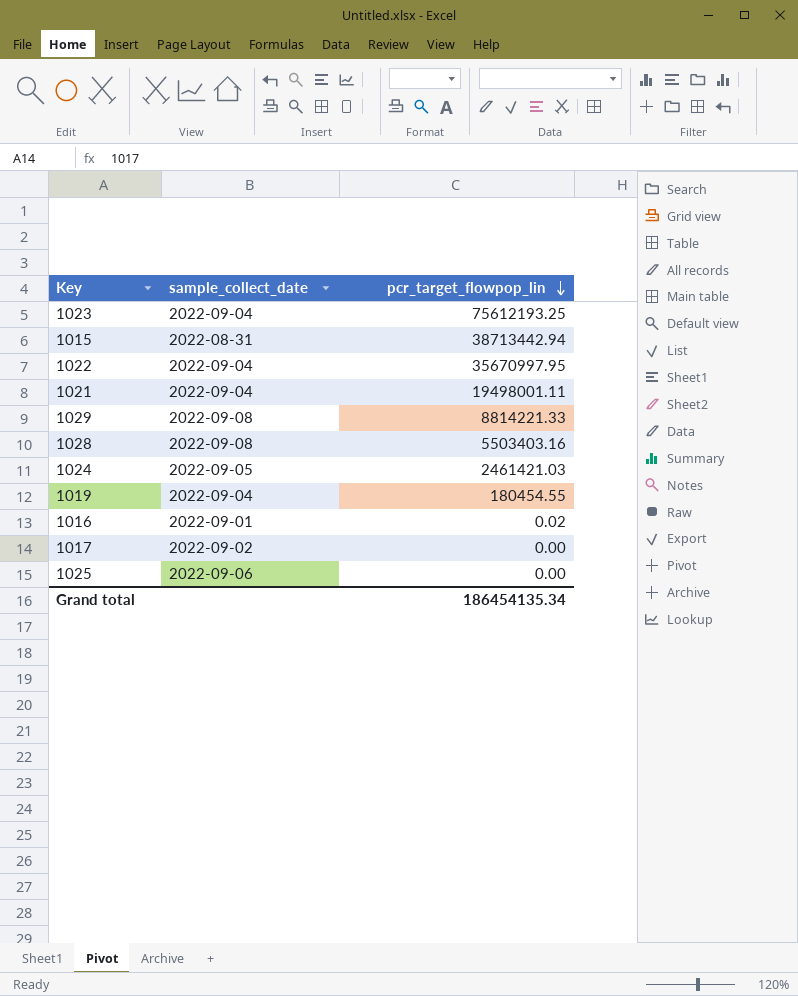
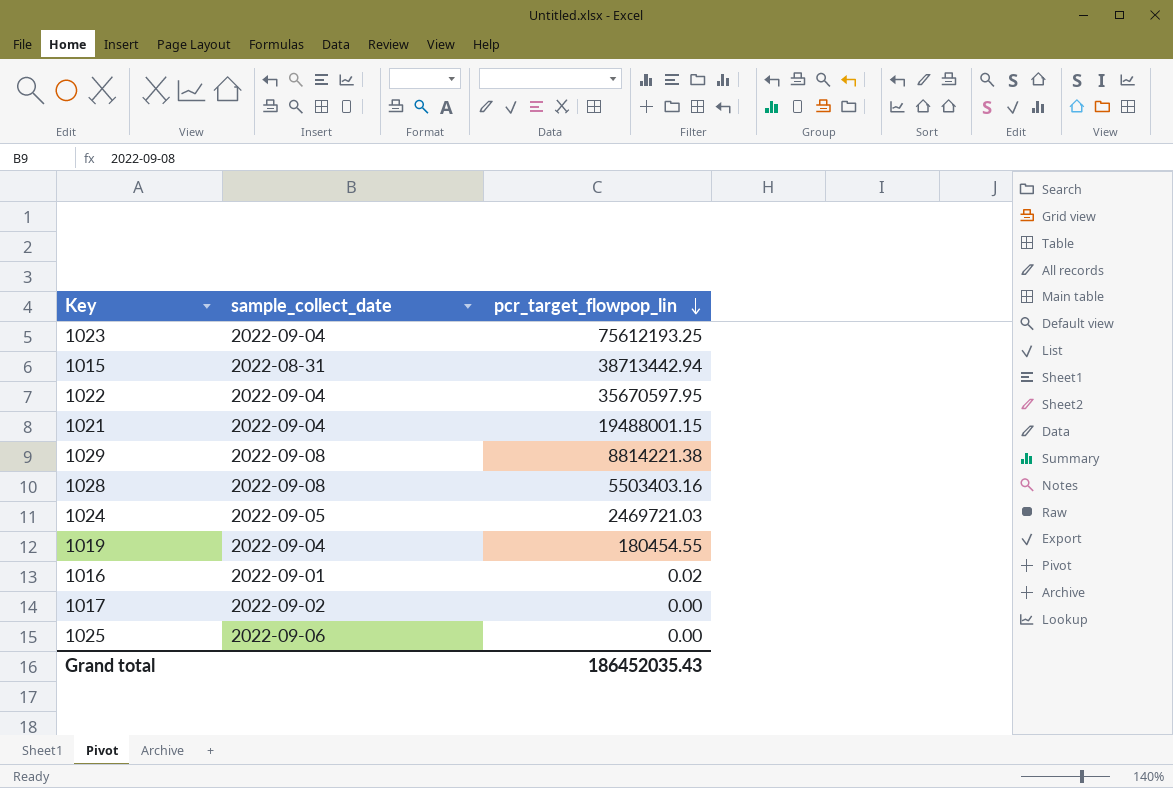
1022 | pcr_target_flowpop_lin: 35670997.95 -> 35670597.95
1021 | pcr_target_flowpop_lin: 19498001.11 -> 19488001.15
1029 | pcr_target_flowpop_lin: 8814221.33 -> 8814221.38
1024 | pcr_target_flowpop_lin: 2461421.03 -> 2469721.03
Grand total | pcr_target_flowpop_lin: 186454135.34 -> 186452035.43

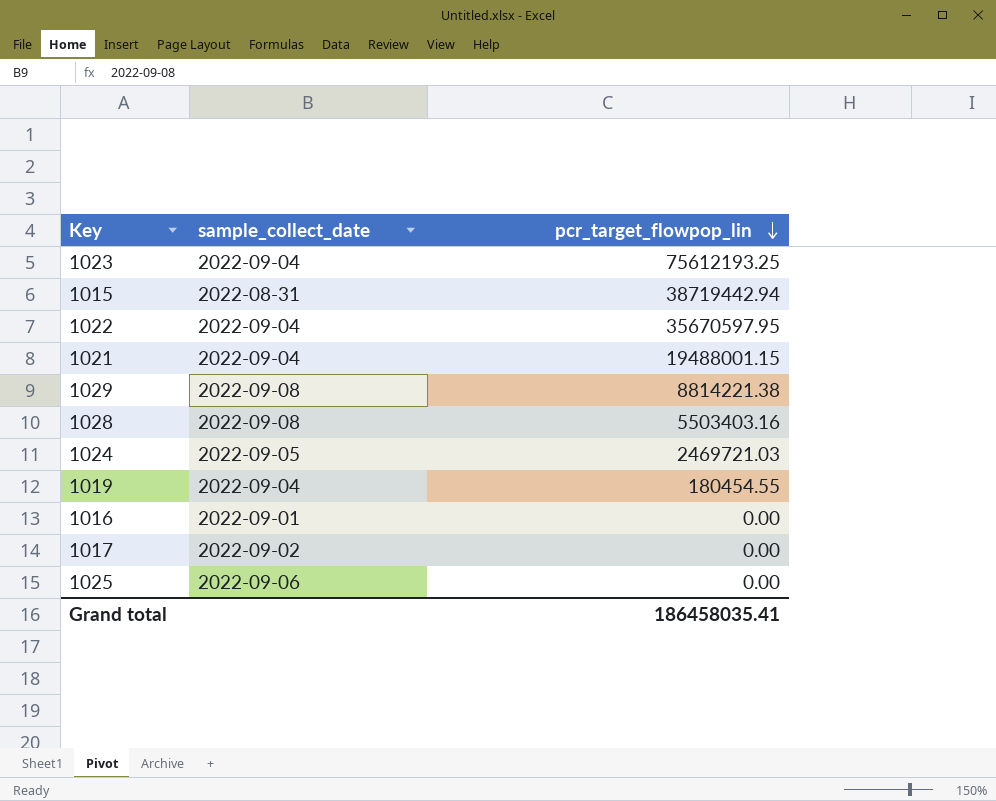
1015 | pcr_target_flowpop_lin: 38713442.94 -> 38719442.94
1016 | pcr_target_flowpop_lin: 0.02 -> 0.00
Grand total | pcr_target_flowpop_lin: 186452035.43 -> 186458035.41

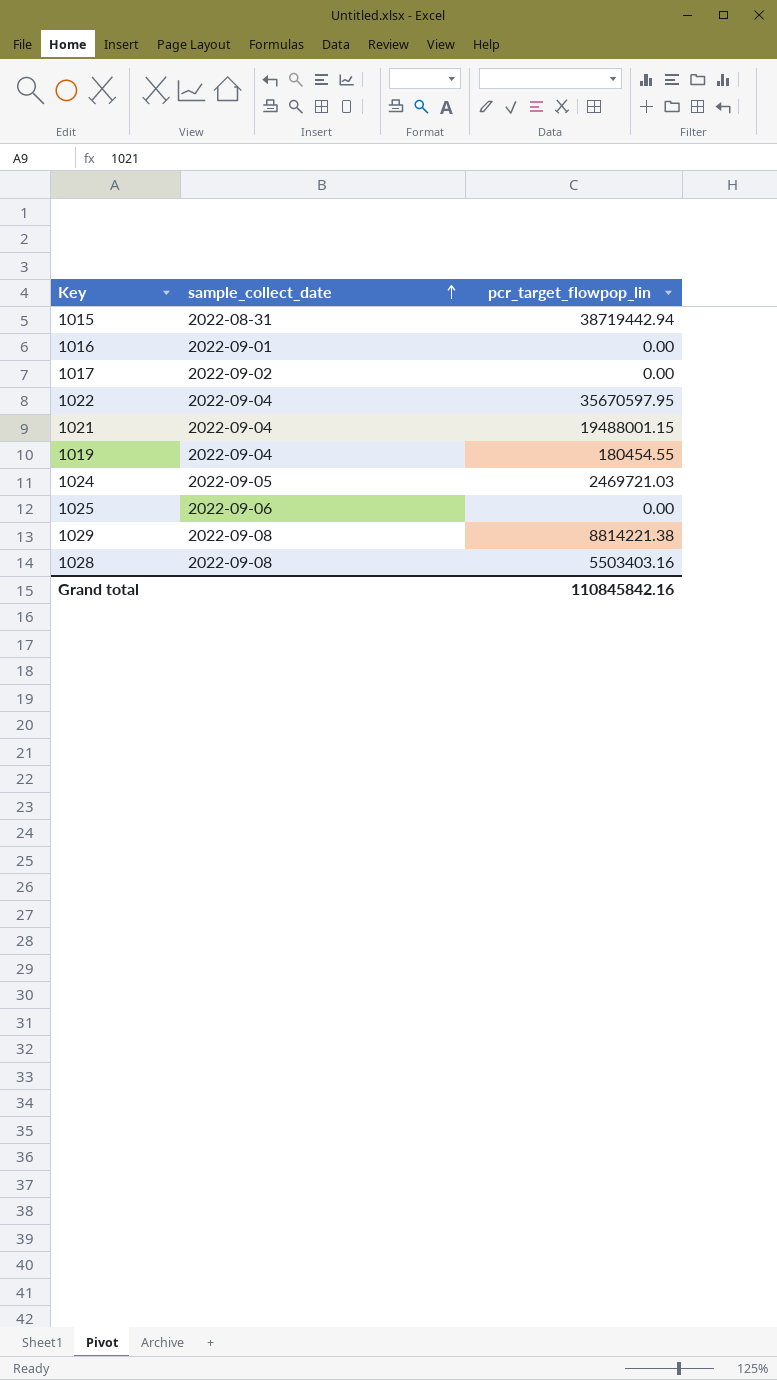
row order: pcr_target_flowpop_lin descending -> sample_collect_date ascending
row 1023: 2022-09-04 | 75612193.25 -> none
Grand total | pcr_target_flowpop_lin: 186458035.41 -> 110845842.16

